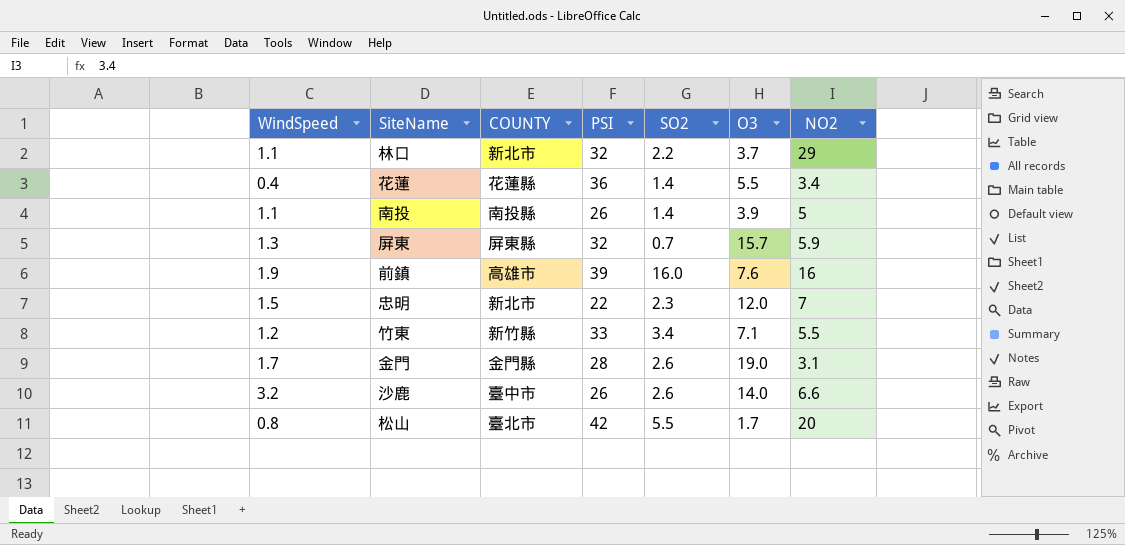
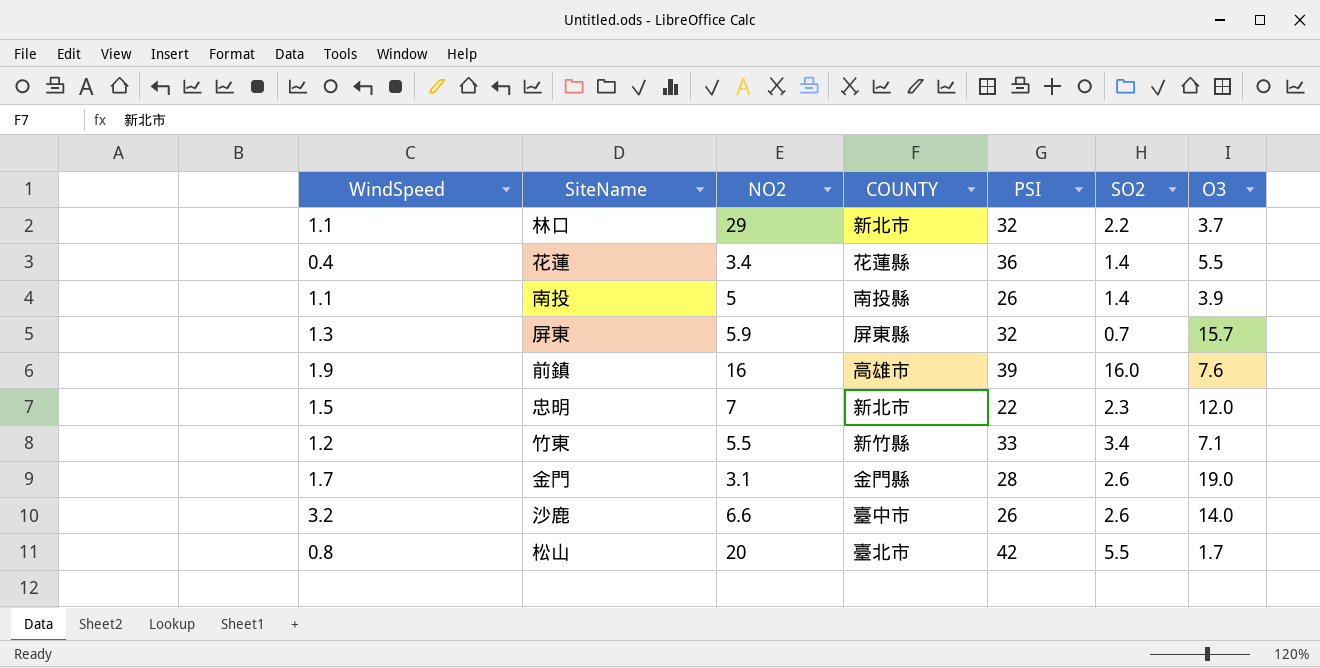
column NO2 | position: 7 -> 3

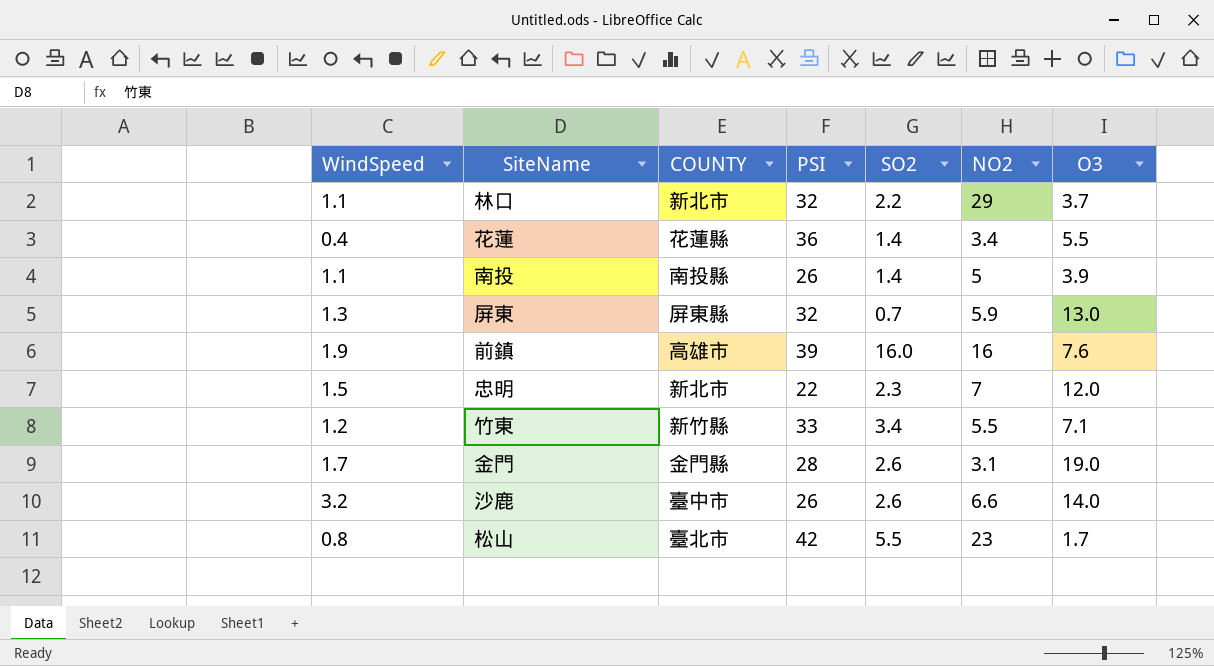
column NO2 | position: 3 -> 6
屏東 | O3: 15.7 -> 13.0
松山 | NO2: 20 -> 23

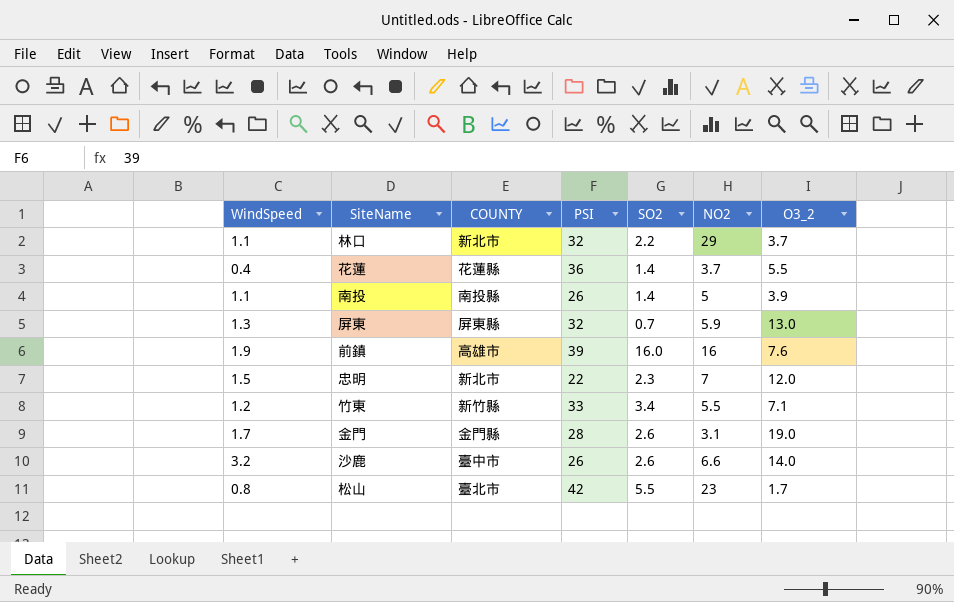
column name: O3 -> O3_2
花蓮 | NO2: 3.4 -> 3.7

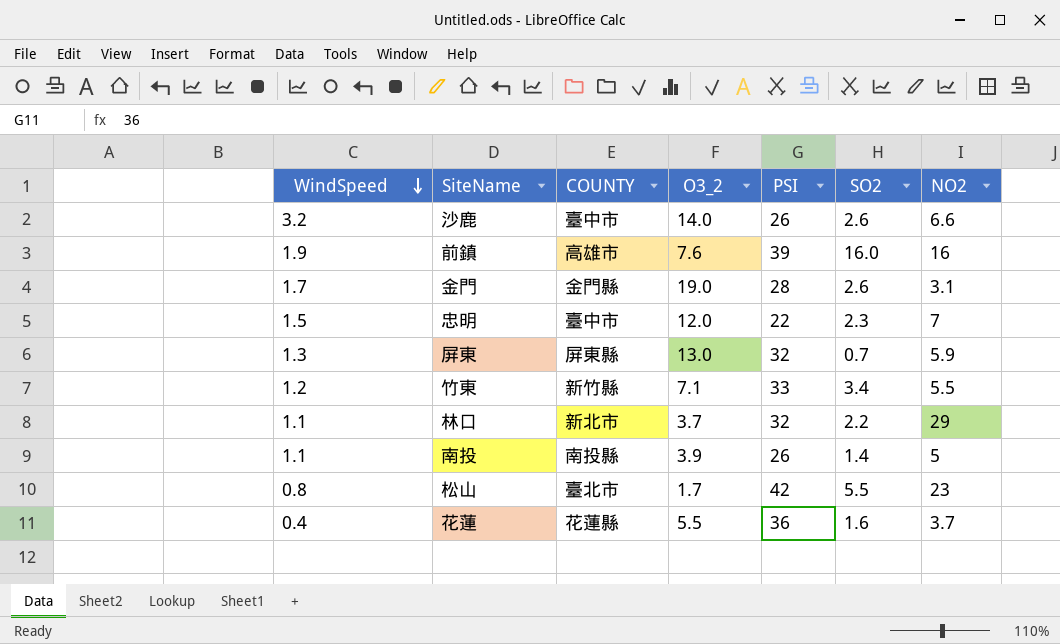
row order: none -> WindSpeed descending
column O3_2 | position: 7 -> 4
忠明 | COUNTY: 新北市 -> 臺中市
花蓮 | SO2: 1.4 -> 1.6

